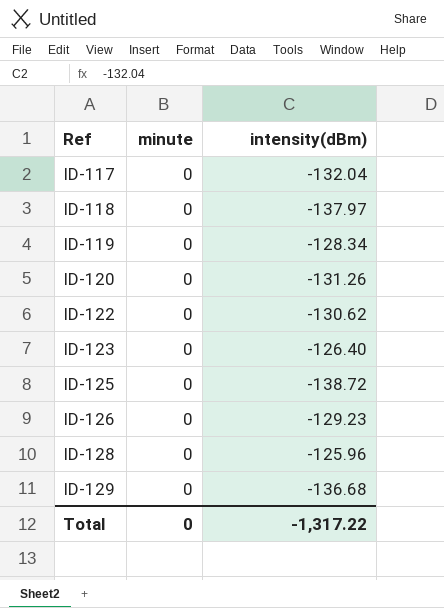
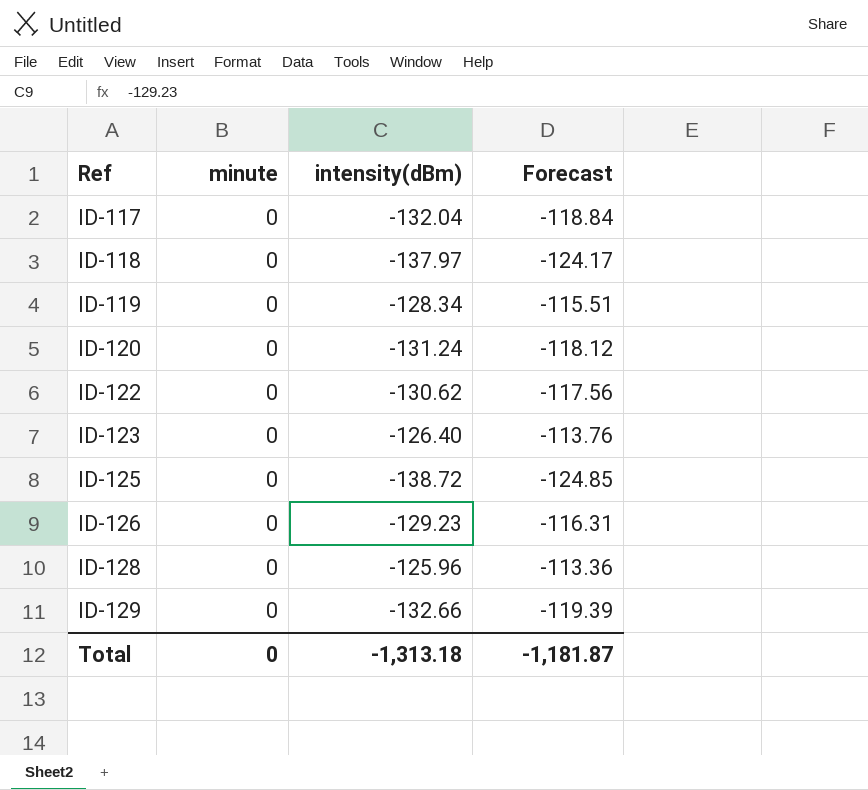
column Forecast | formula: none -> [intensity(dBm)] * 0.9
ID-120 | intensity(dBm): -131.26 -> -131.24
ID-129 | intensity(dBm): -136.68 -> -132.66
Total | intensity(dBm): -1,317.22 -> -1,313.18

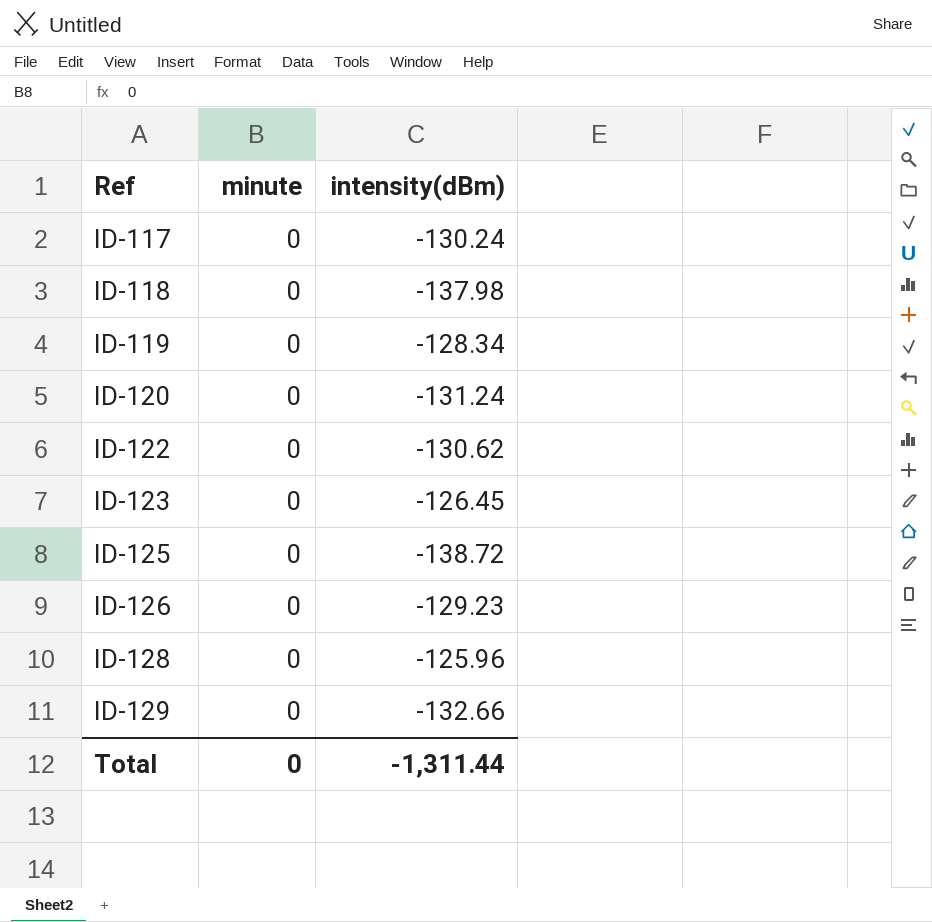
column Forecast | formula: [intensity(dBm)] * 0.9 -> none
ID-117 | intensity(dBm): -132.04 -> -130.24
ID-118 | intensity(dBm): -137.97 -> -137.98
ID-123 | intensity(dBm): -126.40 -> -126.45
Total | intensity(dBm): -1,313.18 -> -1,311.44

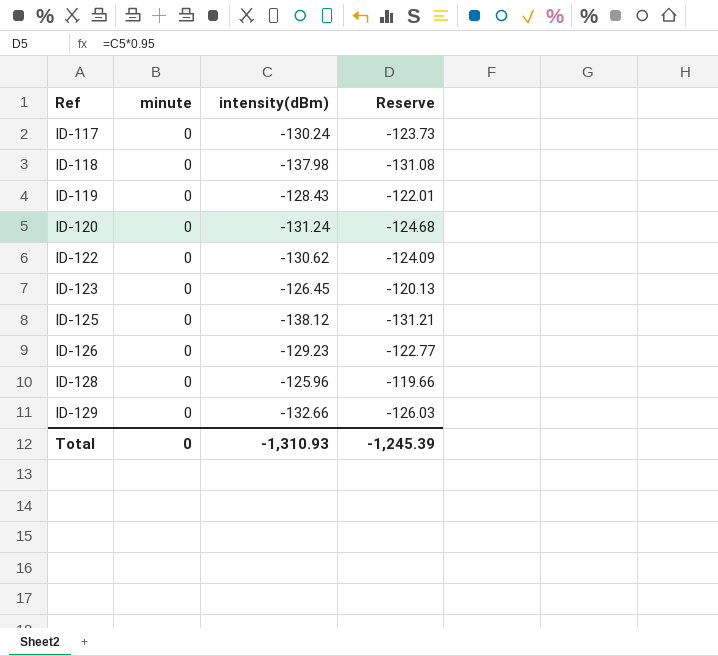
column Reserve | formula: none -> [intensity(dBm)] * 0.95
ID-119 | intensity(dBm): -128.34 -> -128.43
ID-125 | intensity(dBm): -138.72 -> -138.12
Total | intensity(dBm): -1,311.44 -> -1,310.93

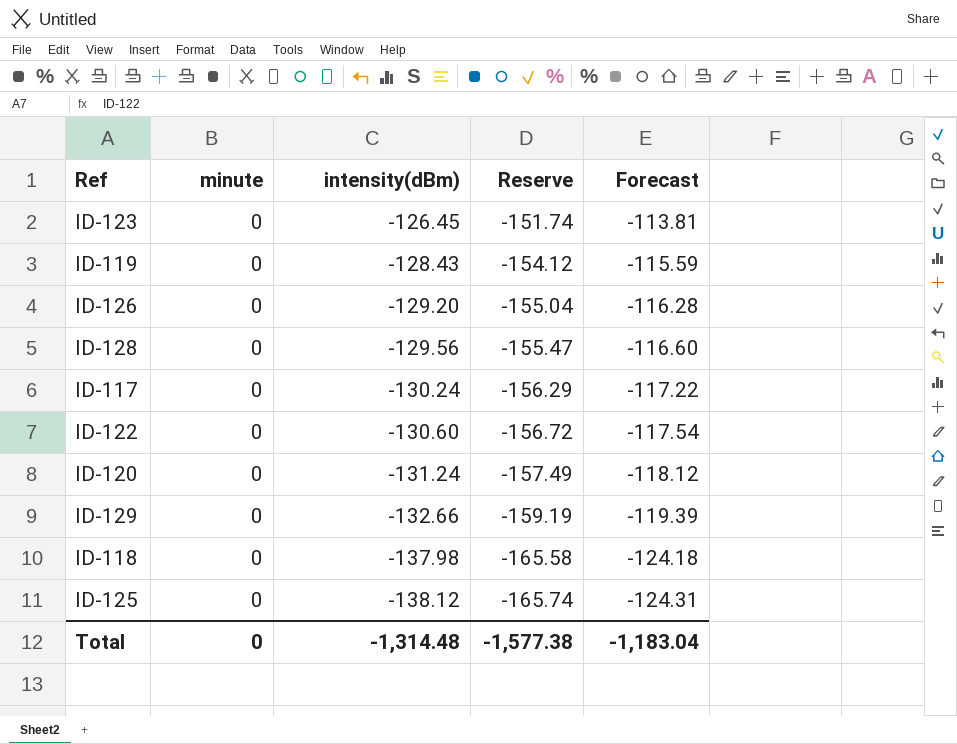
row order: Ref ascending -> intensity(dBm) descending
column Reserve | formula: [intensity(dBm)] * 0.95 -> [intensity(dBm)] * 1.2
column Forecast | formula: none -> [intensity(dBm)] * 0.9
ID-126 | intensity(dBm): -129.23 -> -129.20
ID-128 | intensity(dBm): -125.96 -> -129.56
ID-122 | intensity(dBm): -130.62 -> -130.60
Total | intensity(dBm): -1,310.93 -> -1,314.48
Total | Reserve: -1,245.39 -> -1,577.38

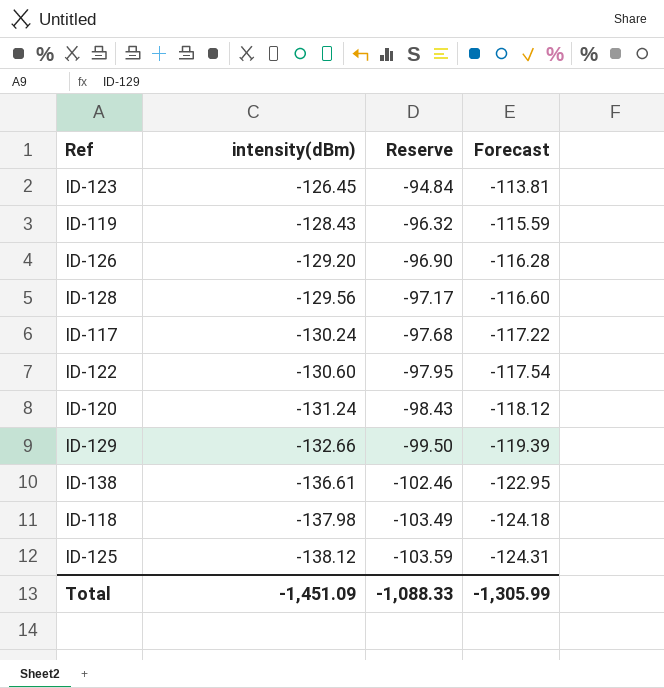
column minute | position: 2 -> none
column Reserve | formula: [intensity(dBm)] * 1.2 -> [intensity(dBm)] * 0.75
row ID-138: none -> -136.61 | -102.46 | -122.95
Total | intensity(dBm): -1,314.48 -> -1,451.09
Total | Reserve: -1,577.38 -> -1,088.33
Total | Forecast: -1,183.04 -> -1,305.99

